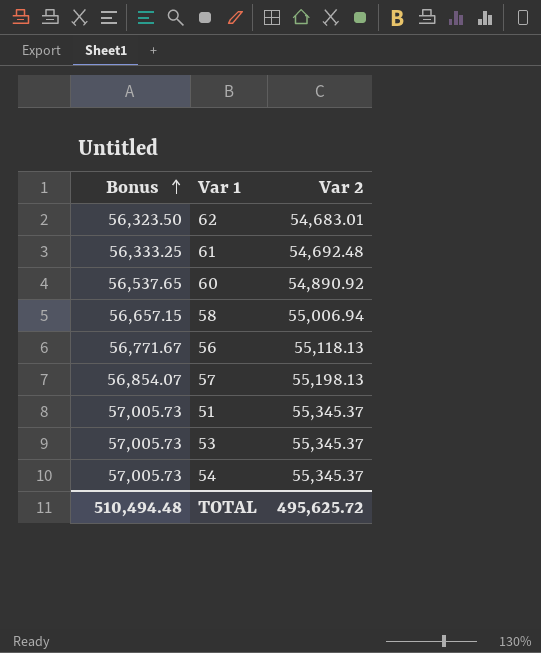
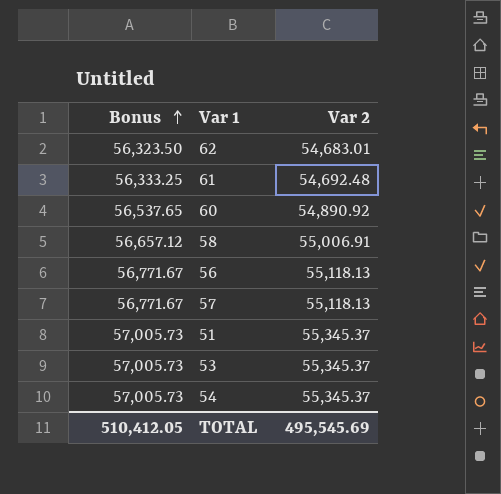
58 | Bonus: 56,657.15 -> 56,657.12
58 | Var 2: 55,006.94 -> 55,006.91
57 | Bonus: 56,854.07 -> 56,771.67
57 | Var 2: 55,198.13 -> 55,118.13
TOTAL | Bonus: 510,494.48 -> 510,412.05
TOTAL | Var 2: 495,625.72 -> 495,545.69

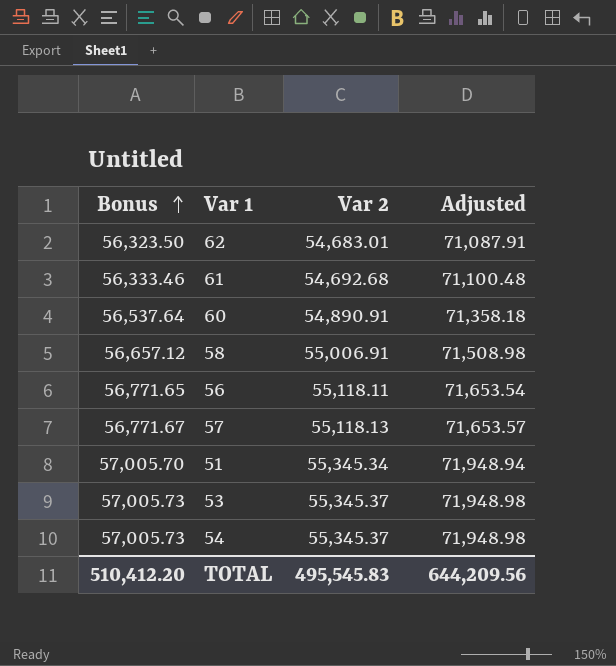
column Adjusted | formula: none -> [Var 2] * 1.3
61 | Bonus: 56,333.25 -> 56,333.46
61 | Var 2: 54,692.48 -> 54,692.68
60 | Bonus: 56,537.65 -> 56,537.64
60 | Var 2: 54,890.92 -> 54,890.91
56 | Bonus: 56,771.67 -> 56,771.65
56 | Var 2: 55,118.13 -> 55,118.11
51 | Bonus: 57,005.73 -> 57,005.70
51 | Var 2: 55,345.37 -> 55,345.34
TOTAL | Bonus: 510,412.05 -> 510,412.20
TOTAL | Var 2: 495,545.69 -> 495,545.83

